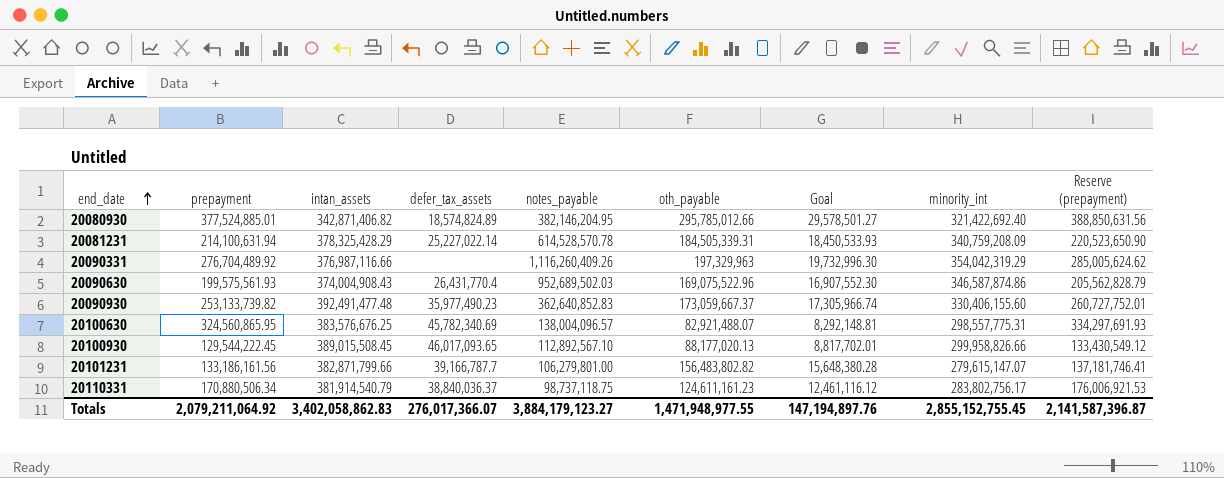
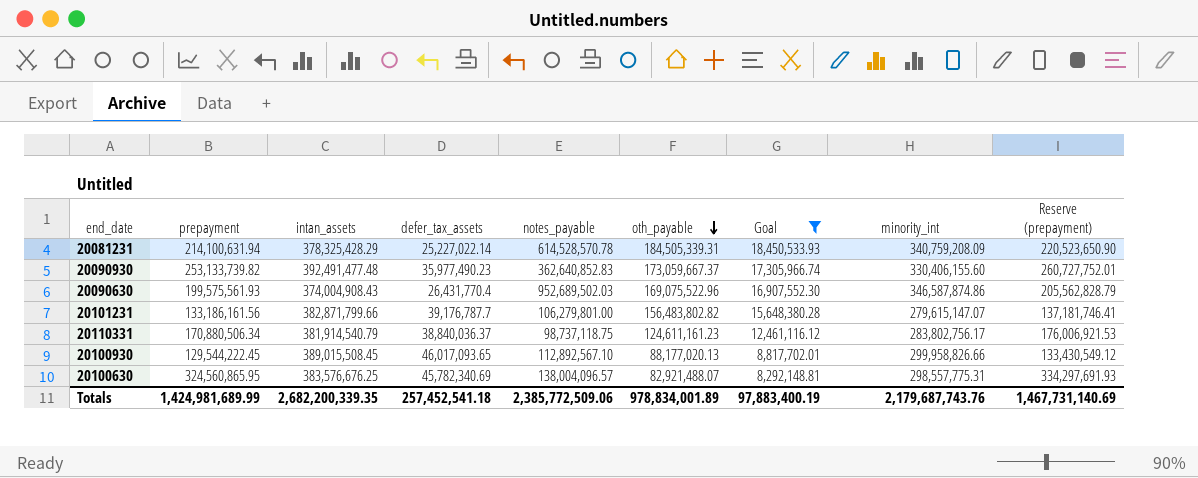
filter: none -> Goal <= 18,450,533.93
row order: end_date ascending -> oth_payable descending
20101231 | defer_tax_assets: 39,166,787.7 -> 39,176,787.7
Totals | prepayment: 2,079,211,064.92 -> 1,424,981,689.99
Totals | intan_assets: 3,402,058,862.83 -> 2,682,200,339.35
Totals | defer_tax_assets: 276,017,366.07 -> 257,452,541.18
Totals | notes_payable: 3,884,179,123.27 -> 2,385,772,509.06
Totals | oth_payable: 1,471,948,977.55 -> 978,834,001.89
Totals | Goal: 147,194,897.76 -> 97,883,400.19
Totals | minority_int: 2,855,152,755.45 -> 2,179,687,743.76
Totals | Reserve (prepayment): 2,141,587,396.87 -> 1,467,731,140.69

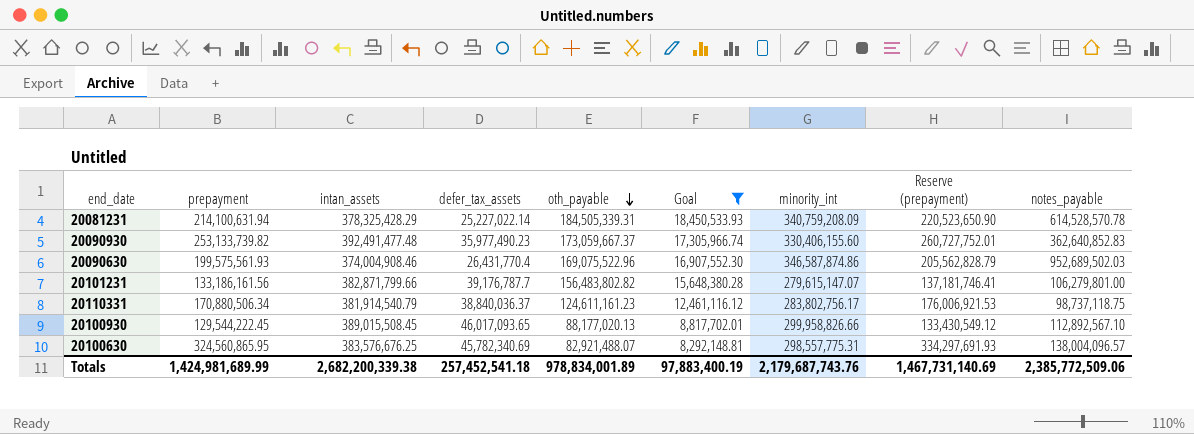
column notes_payable | position: 5 -> 9
20090630 | intan_assets: 374,004,908.43 -> 374,004,908.46
Totals | intan_assets: 2,682,200,339.35 -> 2,682,200,339.38

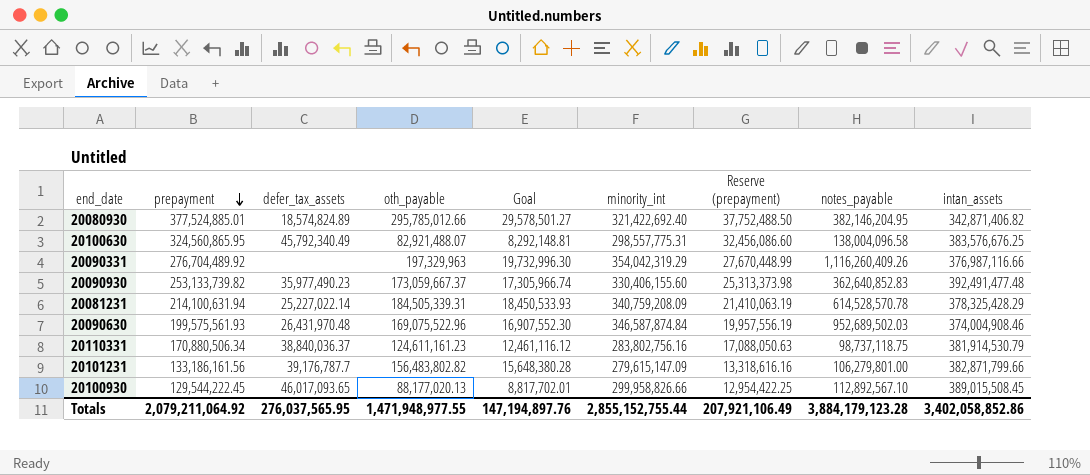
filter: Goal <= 18,450,533.93 -> none
row order: oth_payable descending -> prepayment descending
column Reserve (prepayment) | formula: [prepayment] * 1.03 -> [prepayment] * 0.1
column intan_assets | position: 3 -> 9
20100630 | defer_tax_assets: 45,782,340.69 -> 45,792,340.49
20100630 | notes_payable: 138,004,096.57 -> 138,004,096.58
20090630 | defer_tax_assets: 26,431,770.4 -> 26,431,970.48
20090630 | minority_int: 346,587,874.86 -> 346,587,874.84
20110331 | minority_int: 283,802,756.17 -> 283,802,756.16
20110331 | intan_assets: 381,914,540.79 -> 381,914,530.79
20101231 | minority_int: 279,615,147.07 -> 279,615,147.09
Totals | prepayment: 1,424,981,689.99 -> 2,079,211,064.92
Totals | defer_tax_assets: 257,452,541.18 -> 276,037,565.95
Totals | oth_payable: 978,834,001.89 -> 1,471,948,977.55
Totals | Goal: 97,883,400.19 -> 147,194,897.76
Totals | minority_int: 2,179,687,743.76 -> 2,855,152,755.44
Totals | Reserve (prepayment): 1,467,731,140.69 -> 207,921,106.49
Totals | notes_payable: 2,385,772,509.06 -> 3,884,179,123.28
Totals | intan_assets: 2,682,200,339.38 -> 3,402,058,852.86

